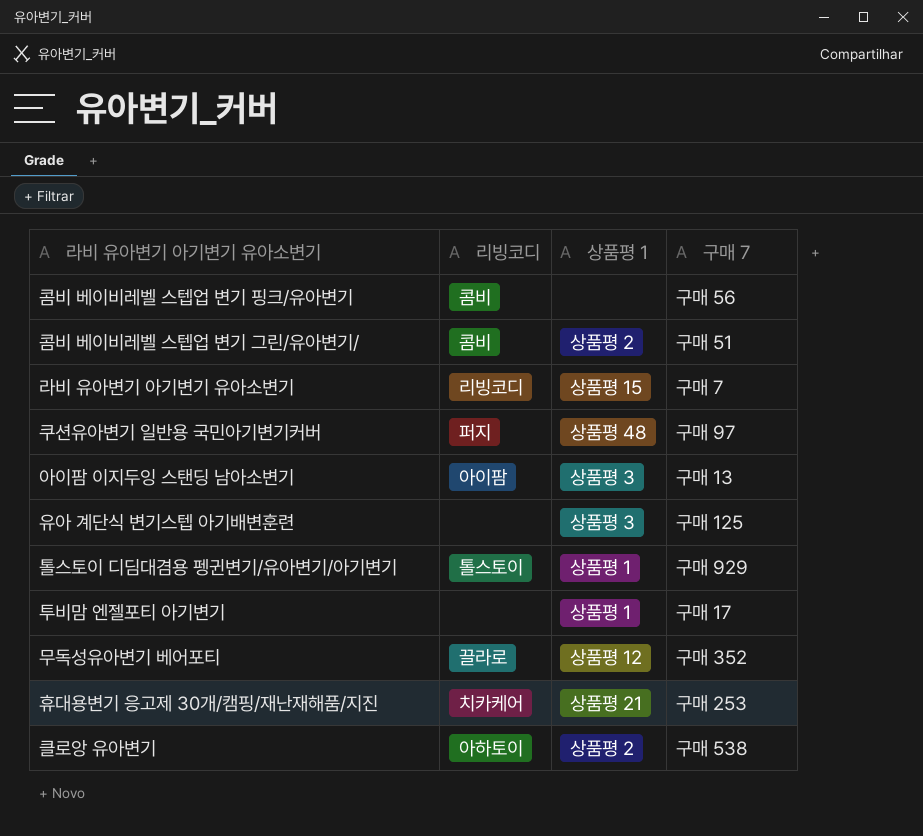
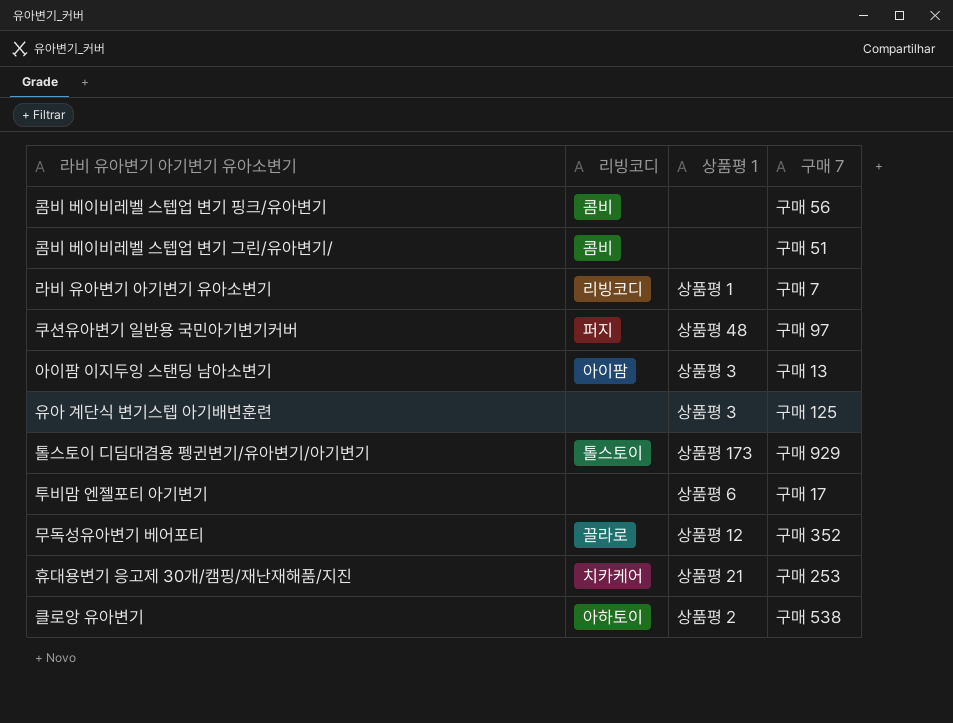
콤비 베이비레벨 스텝업 변기 그린/유아변기/ | 상품평 1: 상품평 2 -> none
라비 유아변기 아기변기 유아소변기 | 상품평 1: 상품평 15 -> 상품평 1
톨스토이 디딤대겸용 펭귄변기/유아변기/아기변기 | 상품평 1: 상품평 1 -> 상품평 173
투비맘 엔젤포티 아기변기 | 상품평 1: 상품평 1 -> 상품평 6

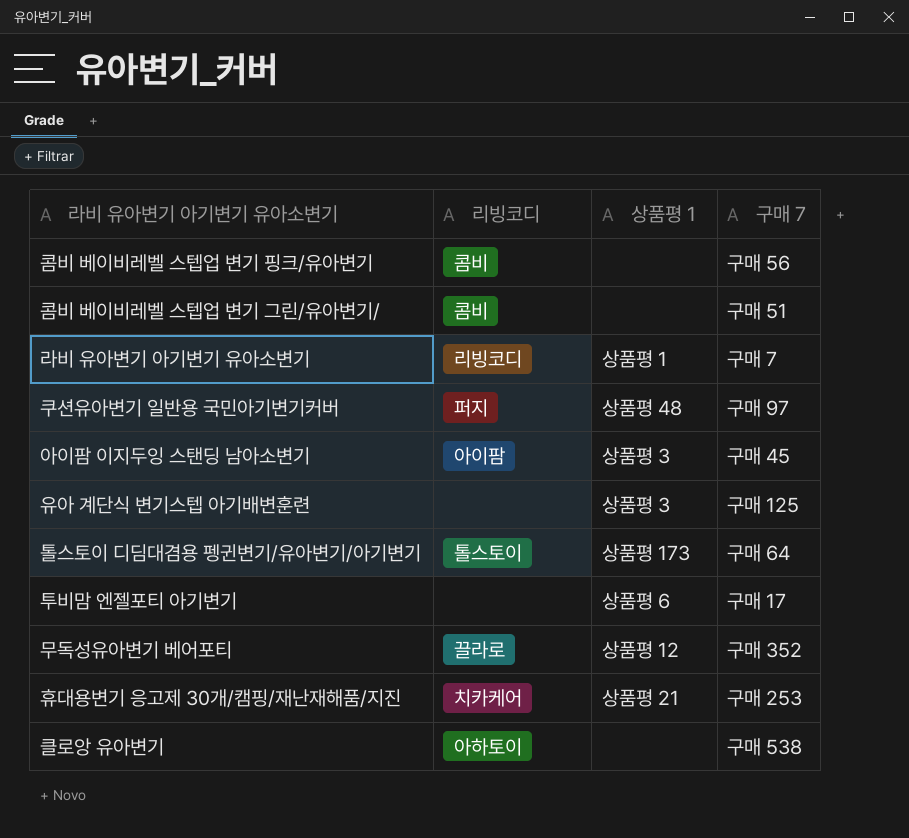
아이팜 이지두잉 스탠딩 남아소변기 | 구매 7: 구매 13 -> 구매 45
톨스토이 디딤대겸용 펭귄변기/유아변기/아기변기 | 구매 7: 구매 929 -> 구매 64
클로앙 유아변기 | 상품평 1: 상품평 2 -> none

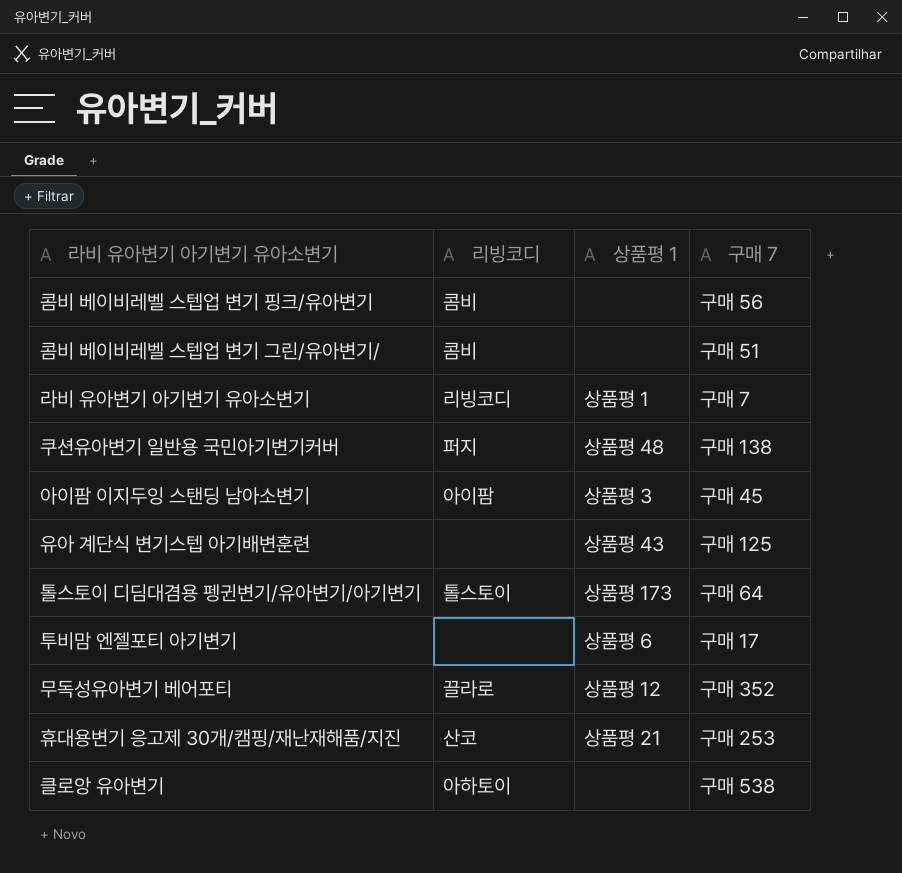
쿠션유아변기 일반용 국민아기변기커버 | 구매 7: 구매 97 -> 구매 138
유아 계단식 변기스텝 아기배변훈련 | 상품평 1: 상품평 3 -> 상품평 43
휴대용변기 응고제 30개/캠핑/재난재해품/지진 | 리빙코디: 치카케어 -> 산코

